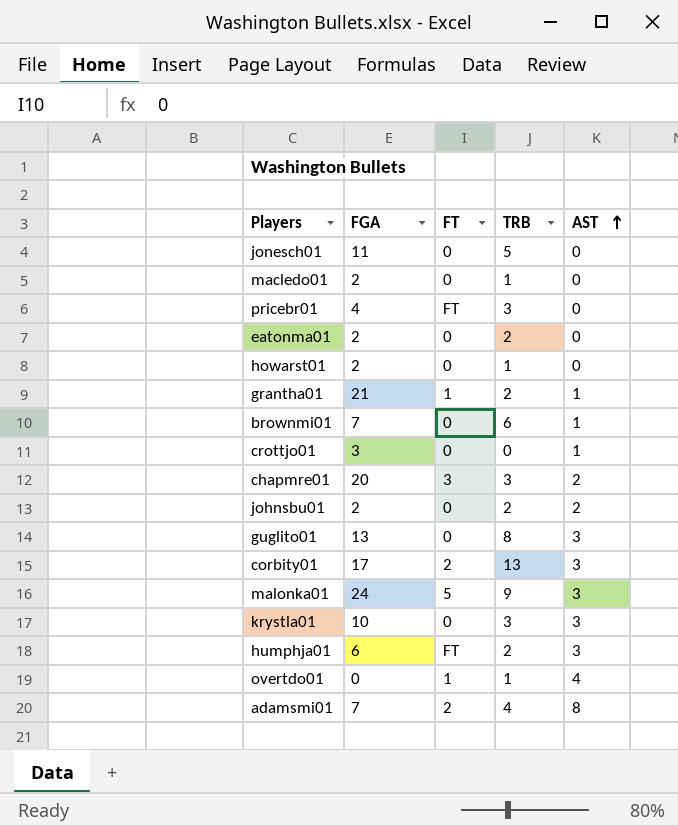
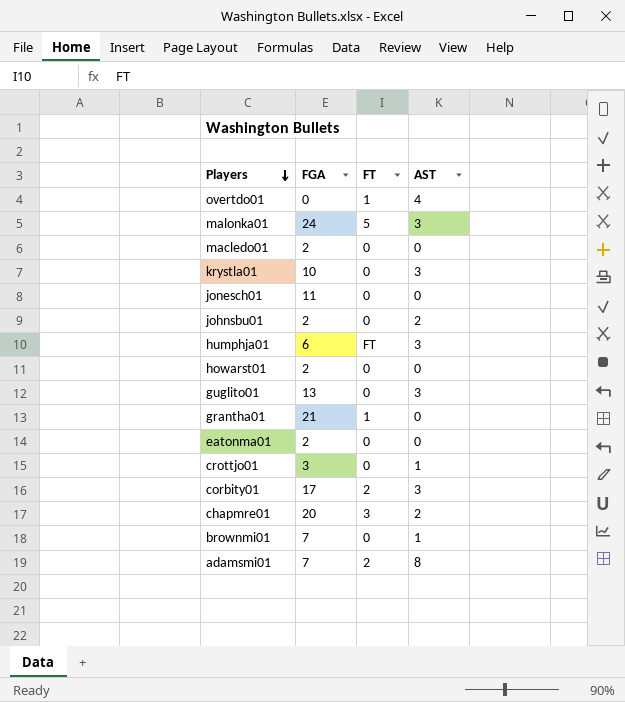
row order: AST ascending -> Players descending
column TRB | position: 4 -> none
row pricebr01: 4 | FT | 3 | 0 -> none
grantha01 | AST: 1 -> 0

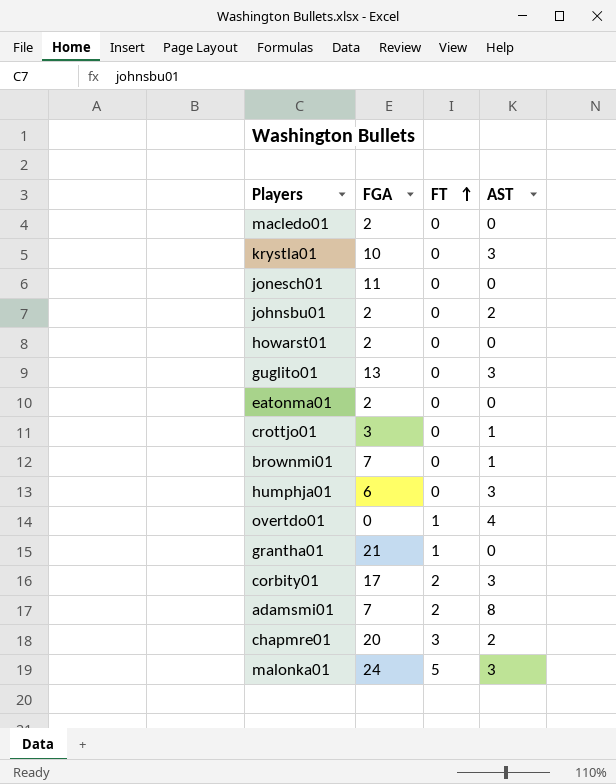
row order: Players descending -> FT ascending
humphja01 | FT: FT -> 0

